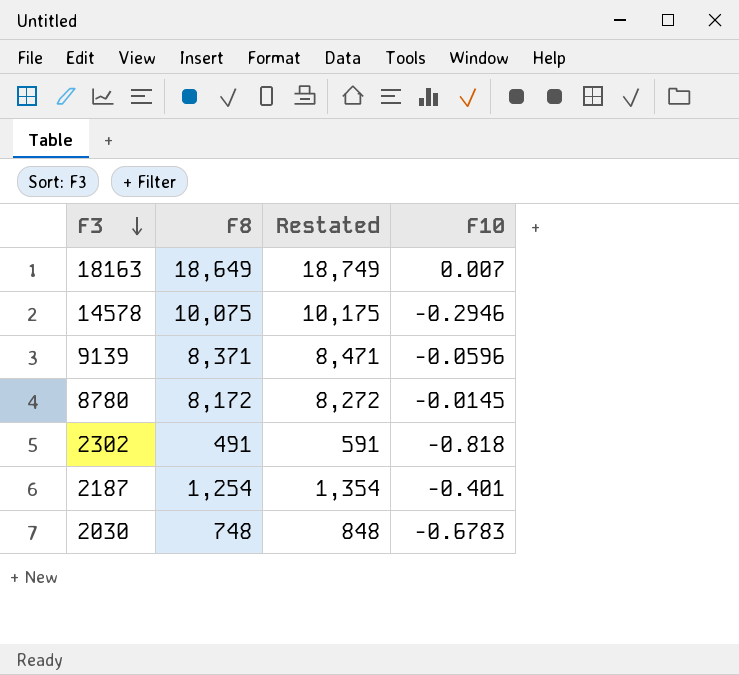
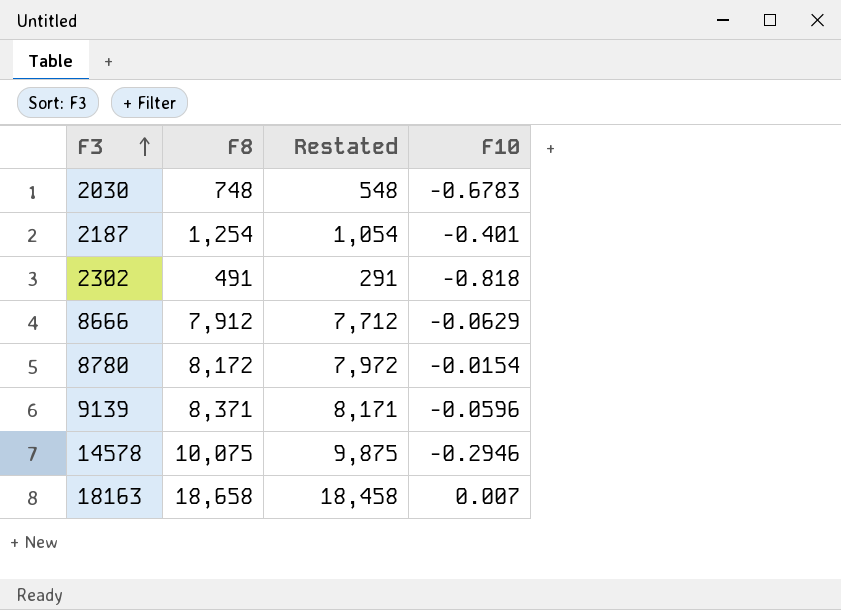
row order: F3 descending -> F3 ascending
column Restated | formula: [F8] + 100 -> [F8] - 200
row 8666: none -> 7,912 | 7,712 | -0.0629
8780 | F10: -0.0145 -> -0.0154
18163 | F8: 18,649 -> 18,658

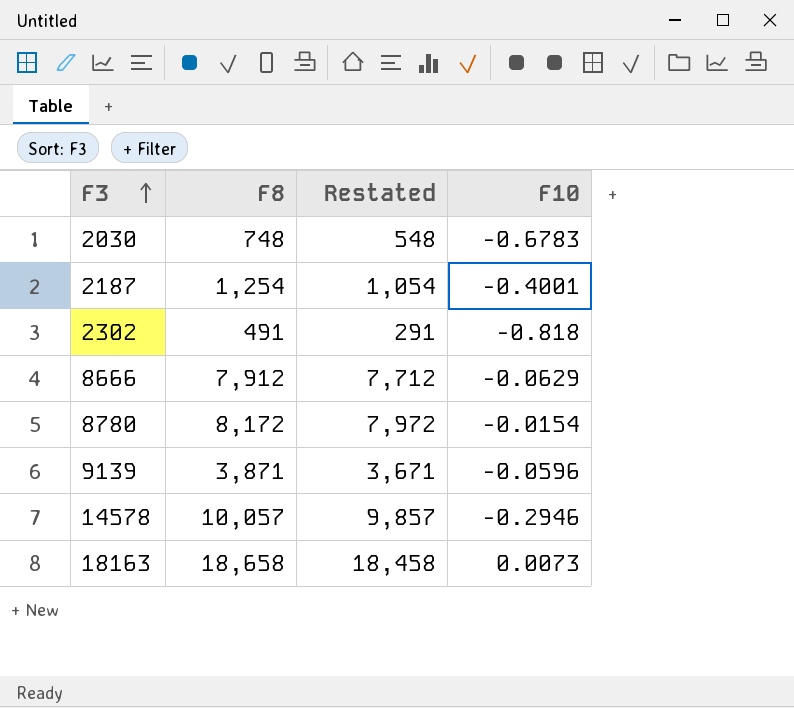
2187 | F10: -0.401 -> -0.4001
9139 | F8: 8,371 -> 3,871
9139 | Restated: 8,171 -> 3,671
14578 | F8: 10,075 -> 10,057
14578 | Restated: 9,875 -> 9,857
18163 | F10: 0.007 -> 0.0073

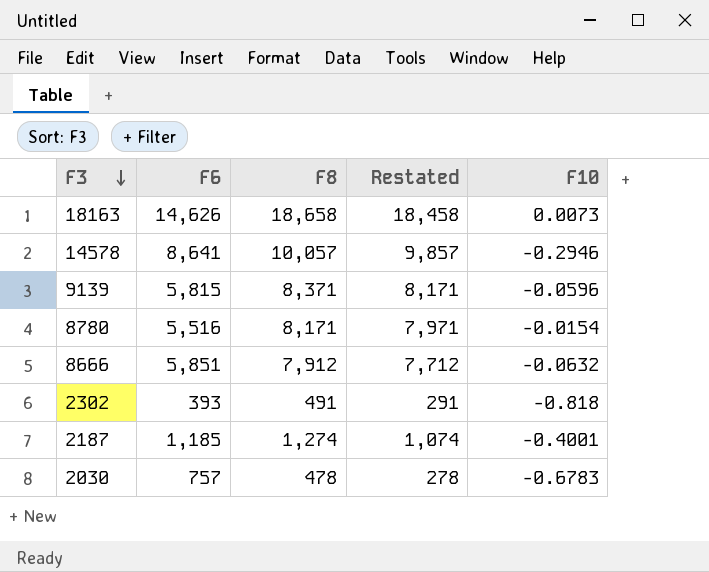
row order: F3 ascending -> F3 descending
column F6 | position: none -> 2
9139 | F8: 3,871 -> 8,371
9139 | Restated: 3,671 -> 8,171
8780 | F8: 8,172 -> 8,171
8780 | Restated: 7,972 -> 7,971
8666 | F10: -0.0629 -> -0.0632
2187 | F8: 1,254 -> 1,274
2187 | Restated: 1,054 -> 1,074
2030 | F8: 748 -> 478
2030 | Restated: 548 -> 278

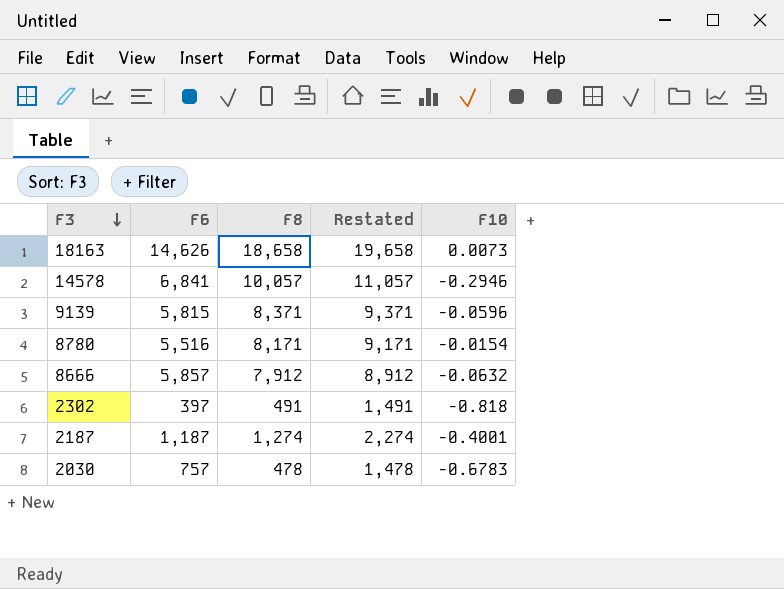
column Restated | formula: [F8] - 200 -> [F8] + 1000
14578 | F6: 8,641 -> 6,841
8666 | F6: 5,851 -> 5,857
2302 | F6: 393 -> 397
2187 | F6: 1,185 -> 1,187

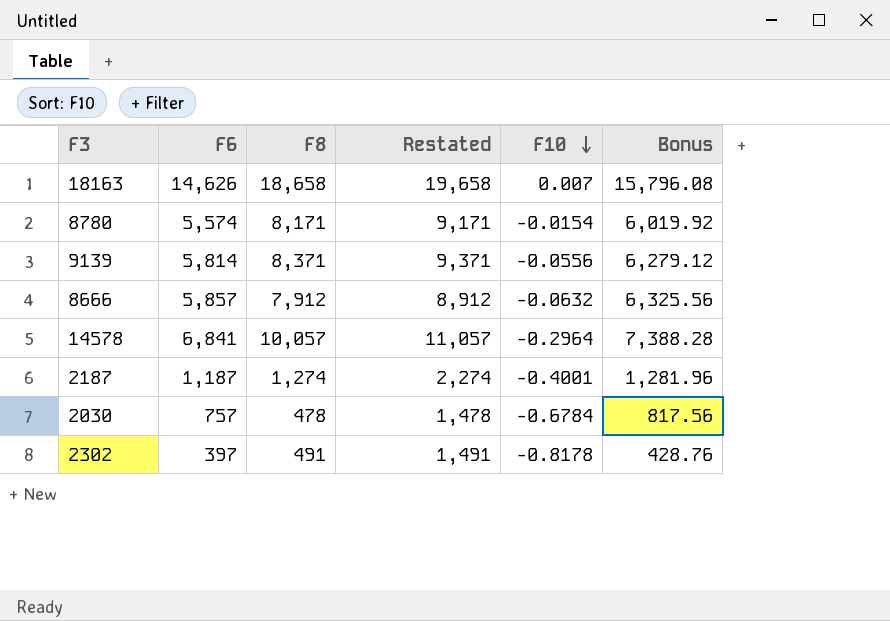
row order: F3 descending -> F10 descending
column Bonus | formula: none -> [F6] * 1.08
18163 | F10: 0.0073 -> 0.007
8780 | F6: 5,516 -> 5,574
9139 | F6: 5,815 -> 5,814
9139 | F10: -0.0596 -> -0.0556
14578 | F10: -0.2946 -> -0.2964
2030 | F10: -0.6783 -> -0.6784
2302 | F10: -0.818 -> -0.8178

